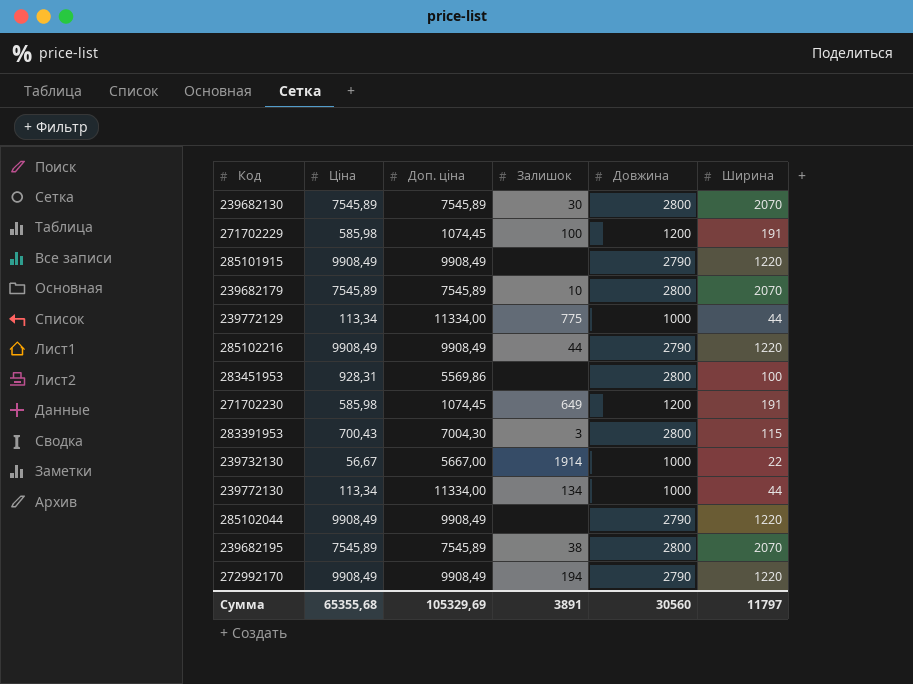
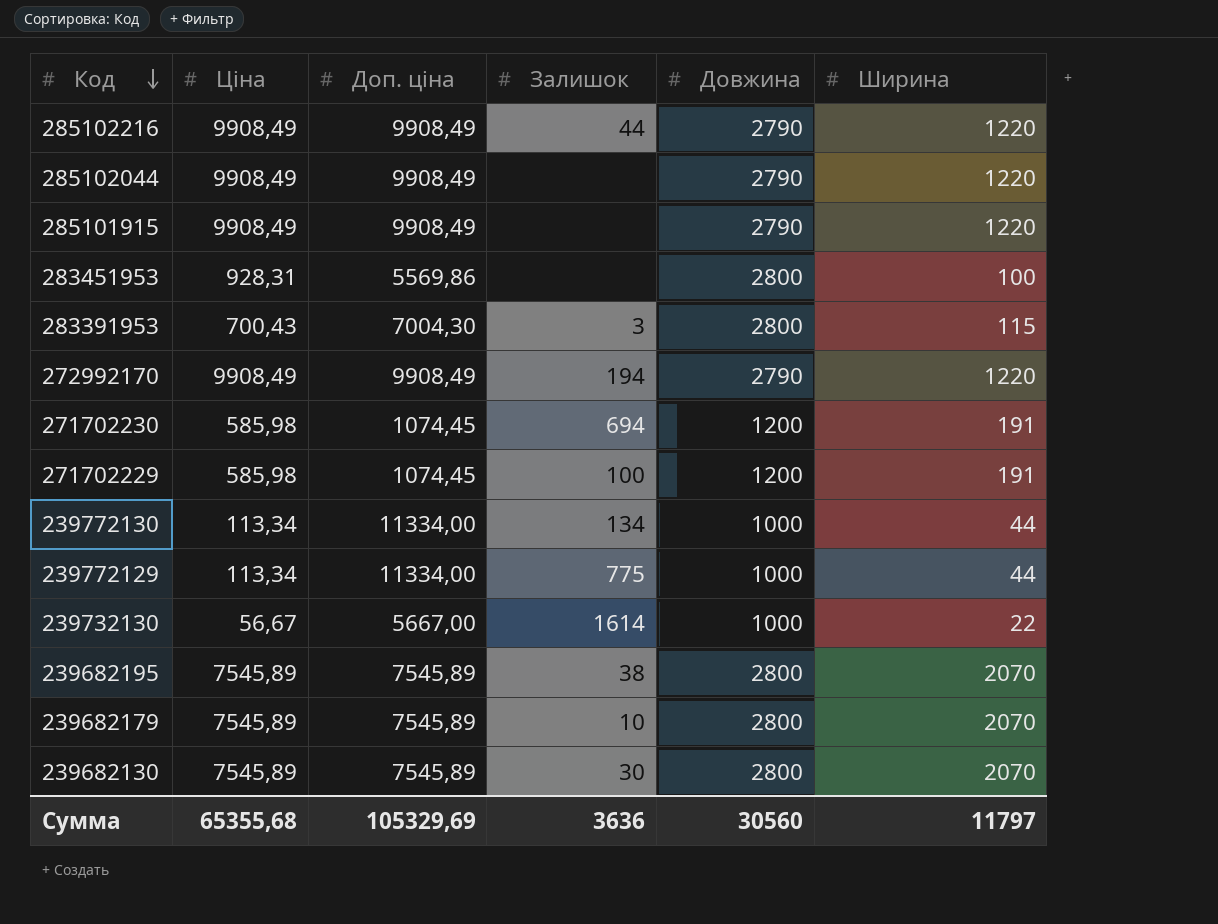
row order: none -> Код descending
271702230 | Залишок: 649 -> 694
239732130 | Залишок: 1914 -> 1614
Сумма | Залишок: 3891 -> 3636

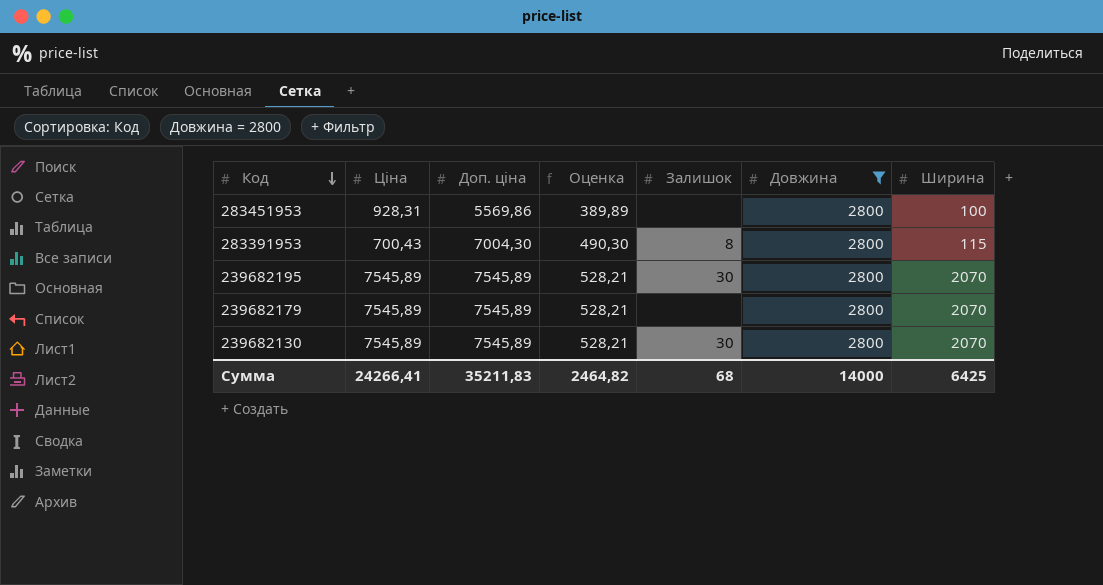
filter: none -> Довжина = 2800
column Оценка | formula: none -> [Доп. ціна] * 0,07
283391953 | Залишок: 3 -> 8
239682195 | Залишок: 38 -> 30
239682179 | Залишок: 10 -> none
Сумма | Ціна: 65355,68 -> 24266,41
Сумма | Доп. ціна: 105329,69 -> 35211,83
Сумма | Залишок: 3636 -> 68
Сумма | Довжина: 30560 -> 14000
Сумма | Ширина: 11797 -> 6425

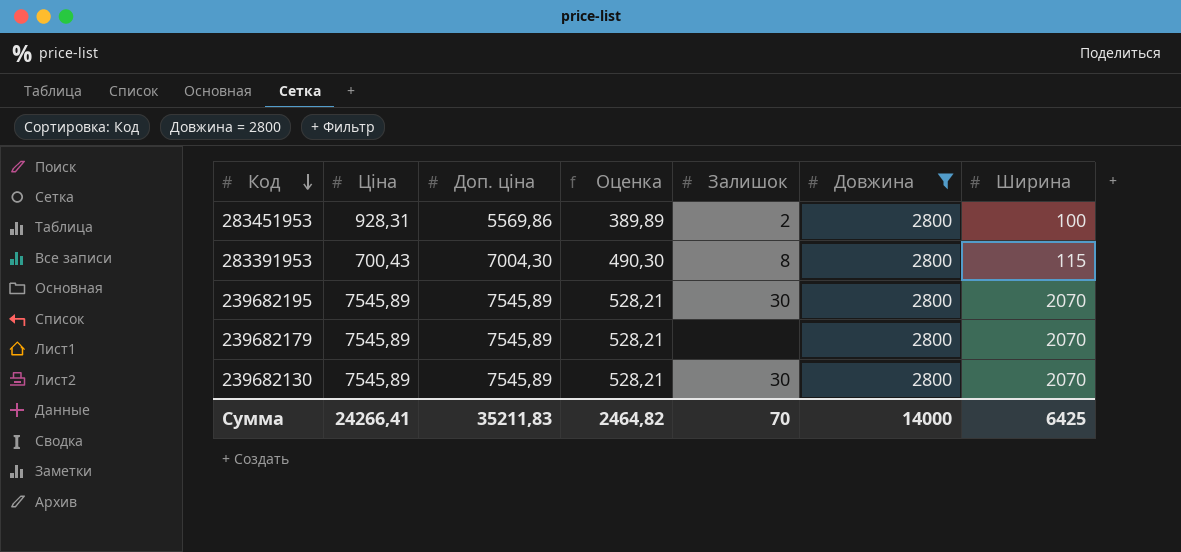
283451953 | Залишок: none -> 2
Сумма | Залишок: 68 -> 70

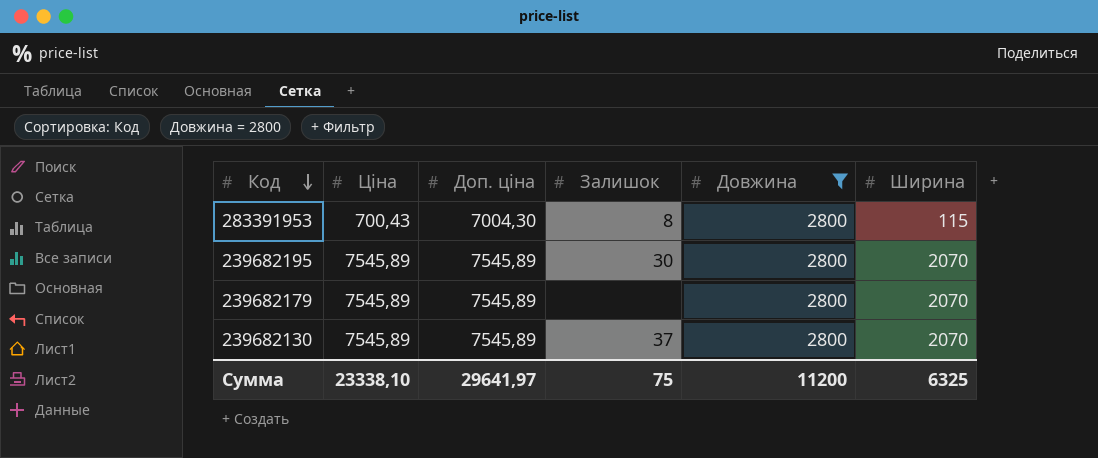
column Оценка | formula: [Доп. ціна] * 0,07 -> none
row 283451953: 928,31 | 5569,86 | 389,89 | 2 | 2800 | 100 -> none
239682130 | Залишок: 30 -> 37
Сумма | Ціна: 24266,41 -> 23338,10
Сумма | Доп. ціна: 35211,83 -> 29641,97
Сумма | Залишок: 70 -> 75
Сумма | Довжина: 14000 -> 11200
Сумма | Ширина: 6425 -> 6325

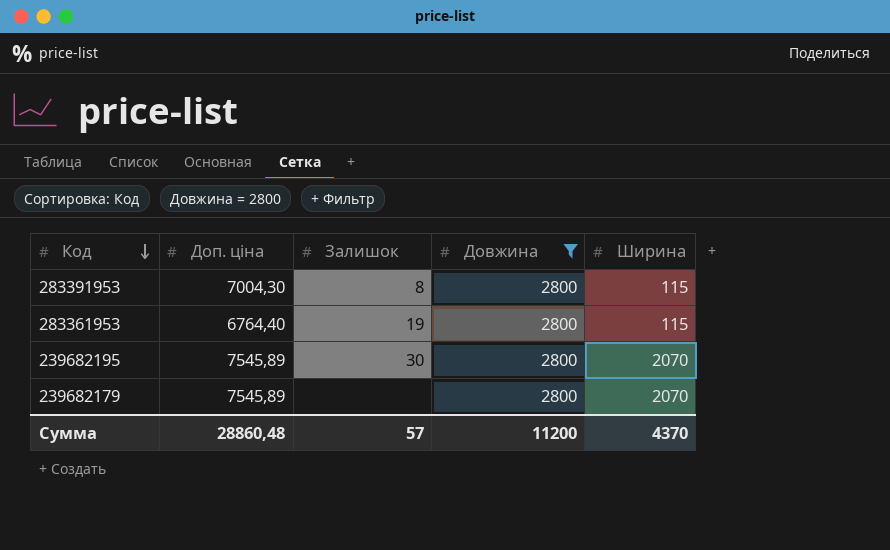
column Ціна | position: 2 -> none
row 239682130: 7545,89 | 7545,89 | 37 | 2800 | 2070 -> none
row 283361953: none -> 6764,40 | 19 | 2800 | 115
Сумма | Доп. ціна: 29641,97 -> 28860,48
Сумма | Залишок: 75 -> 57
Сумма | Ширина: 6325 -> 4370

